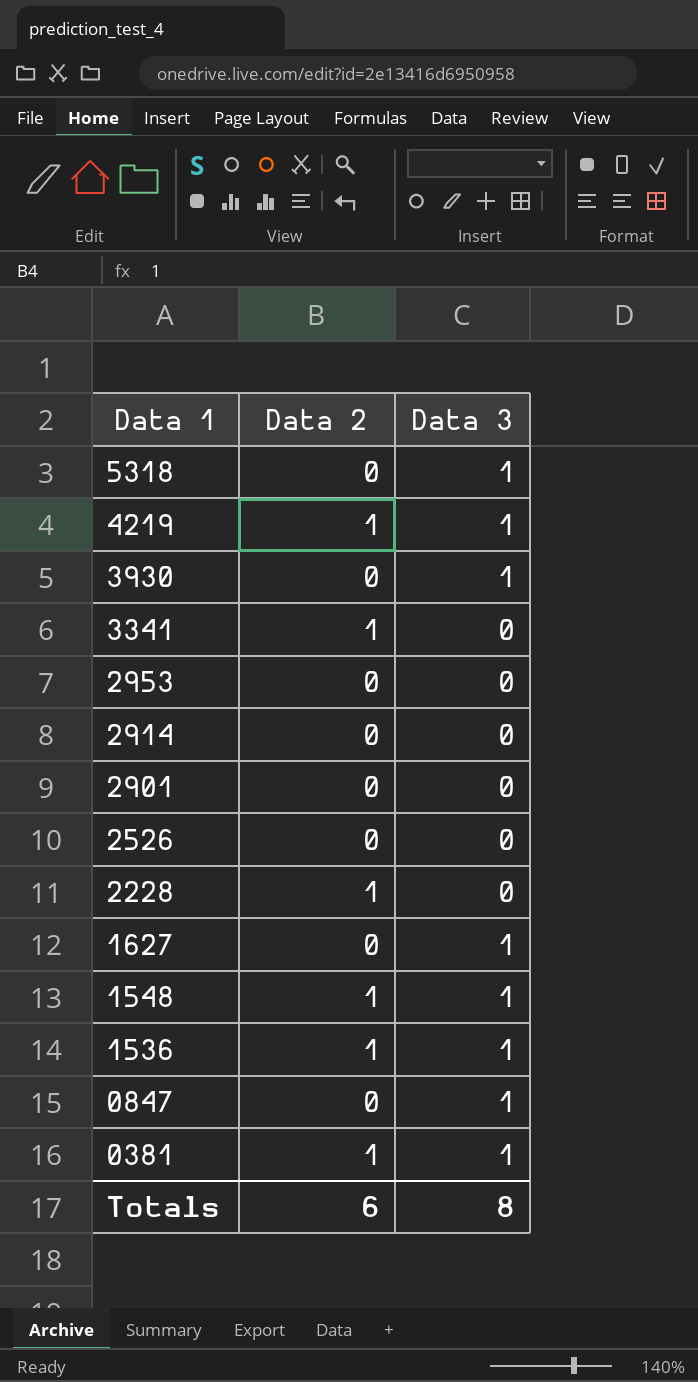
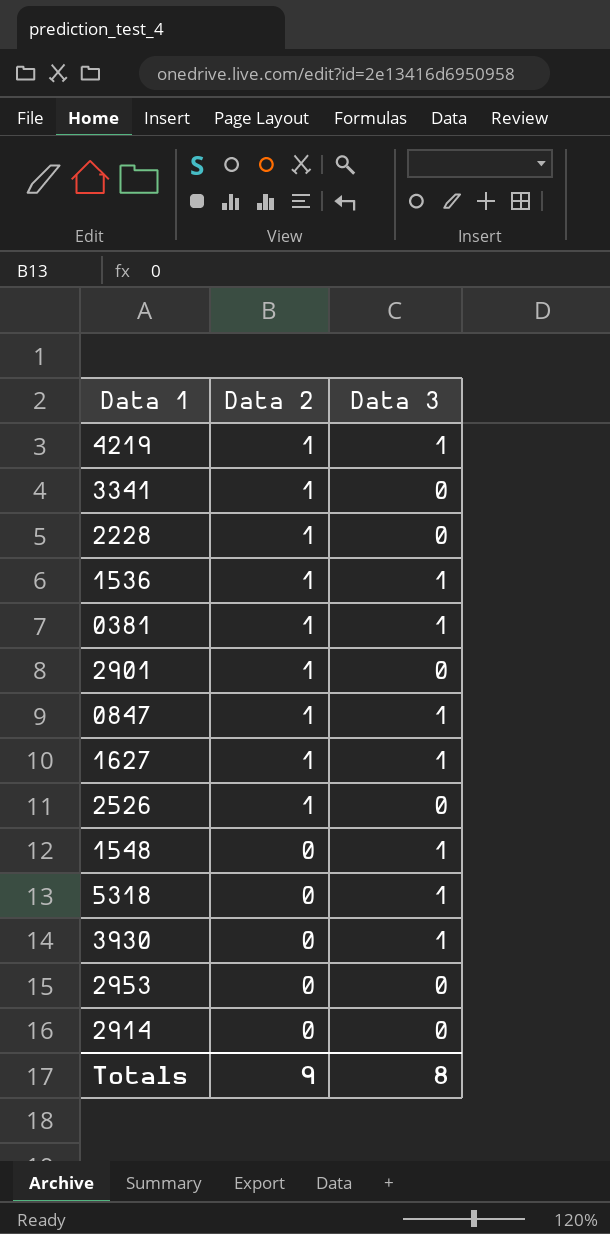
row order: Data 1 descending -> Data 2 descending
2901 | Data 2: 0 -> 1
0847 | Data 2: 0 -> 1
1627 | Data 2: 0 -> 1
2526 | Data 2: 0 -> 1
1548 | Data 2: 1 -> 0
Totals | Data 2: 6 -> 9

